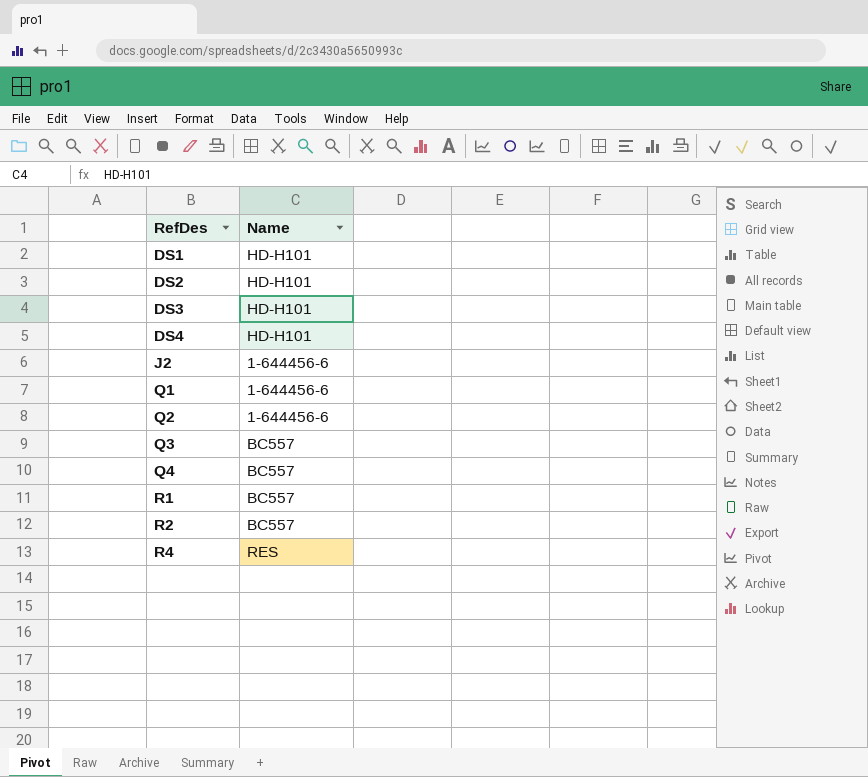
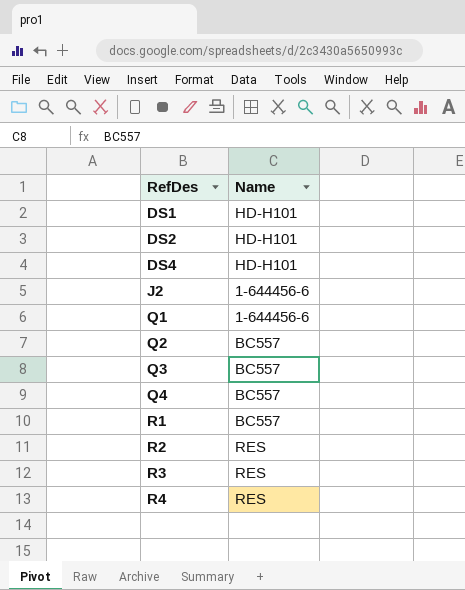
row DS3: HD-H101 -> none
Q2 | Name: 1-644456-6 -> BC557
R2 | Name: BC557 -> RES
row R3: none -> RES

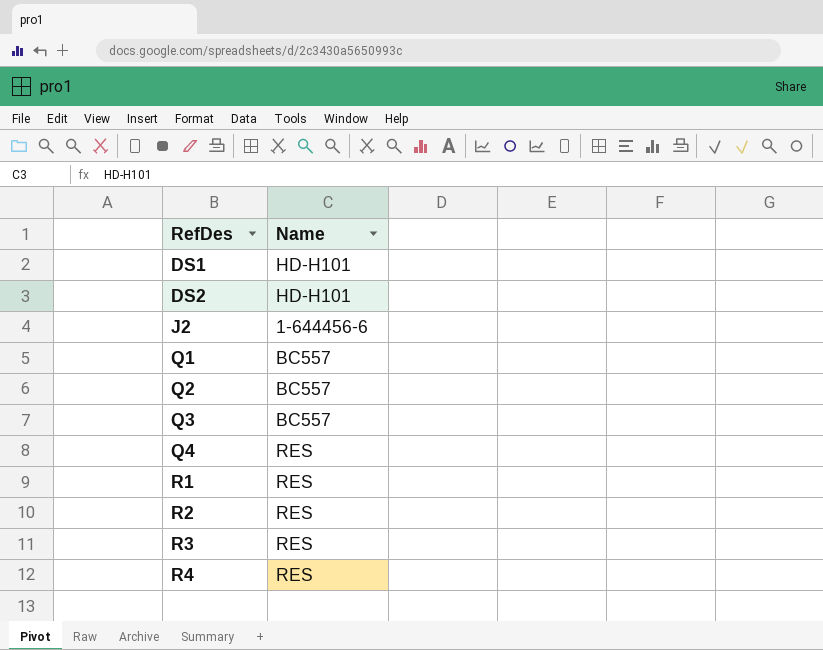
row DS4: HD-H101 -> none
Q1 | Name: 1-644456-6 -> BC557
Q4 | Name: BC557 -> RES
R1 | Name: BC557 -> RES

